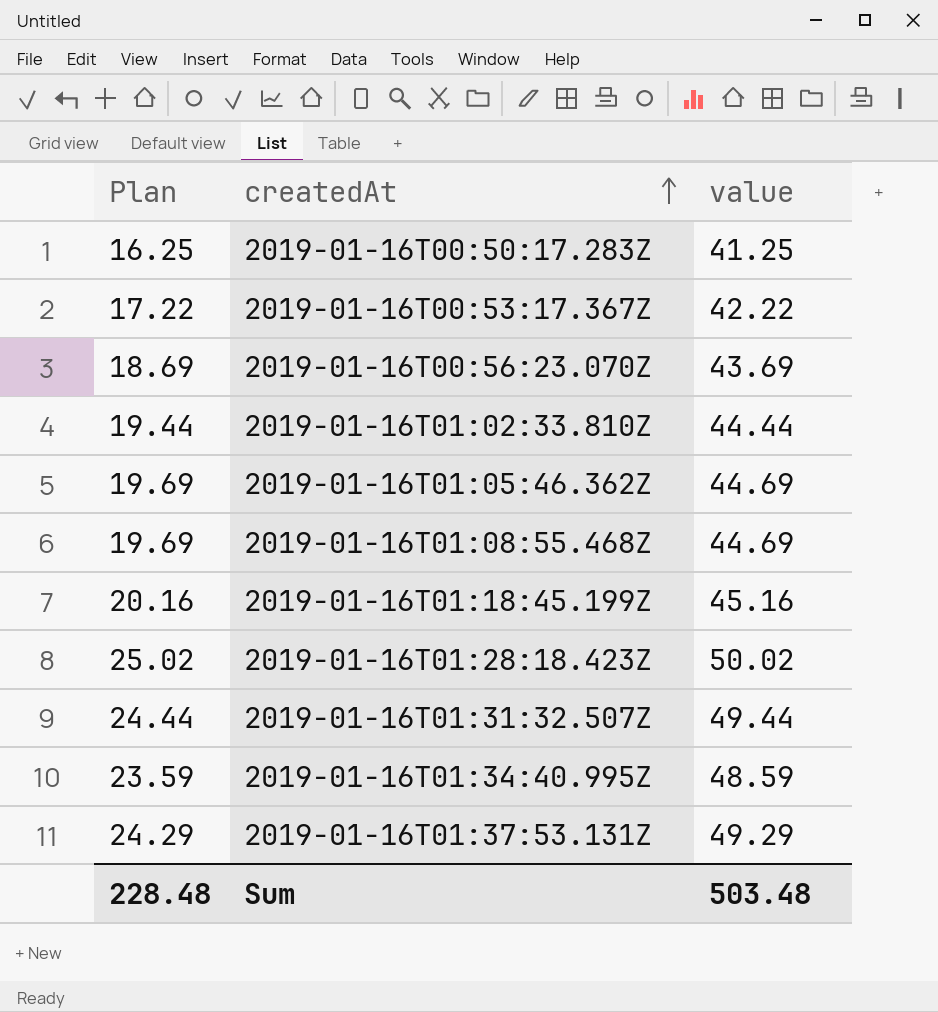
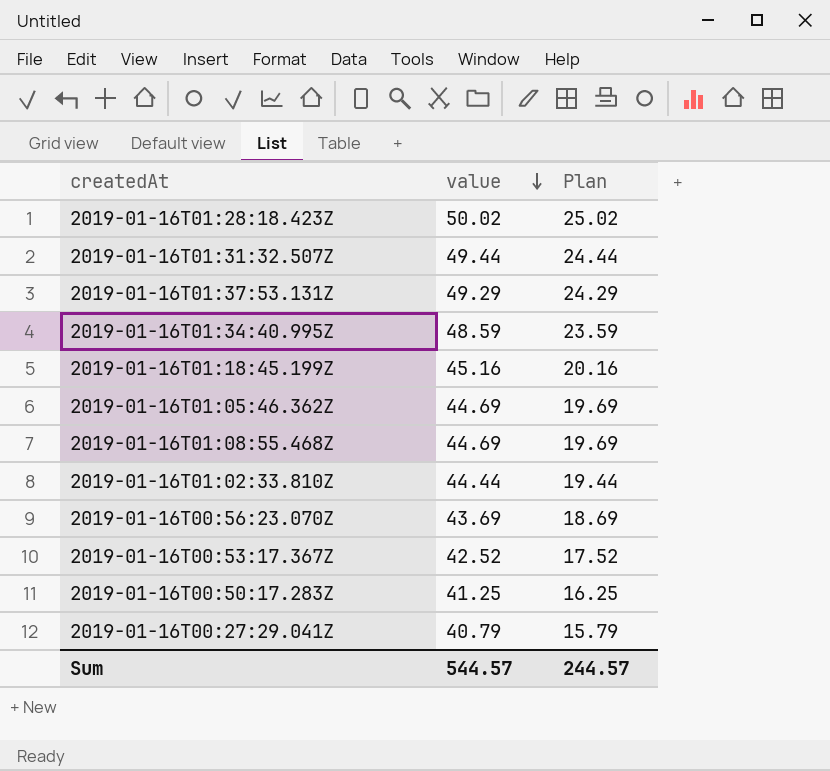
row order: createdAt ascending -> value descending
column Plan | position: 1 -> 3
2019-01-16T00:53:17.367Z | value: 42.22 -> 42.52
2019-01-16T00:53:17.367Z | Plan: 17.22 -> 17.52
row 2019-01-16T00:27:29.041Z: none -> 40.79 | 15.79
Sum | value: 503.48 -> 544.57
Sum | Plan: 228.48 -> 244.57

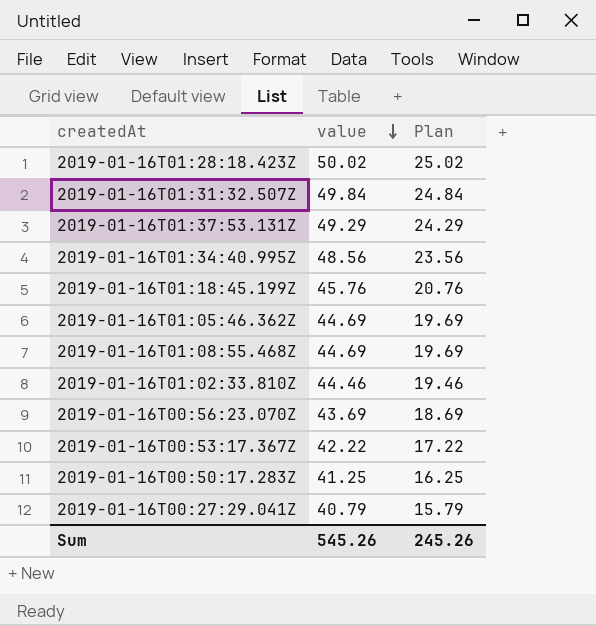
2019-01-16T01:31:32.507Z | value: 49.44 -> 49.84
2019-01-16T01:31:32.507Z | Plan: 24.44 -> 24.84
2019-01-16T01:34:40.995Z | value: 48.59 -> 48.56
2019-01-16T01:34:40.995Z | Plan: 23.59 -> 23.56
2019-01-16T01:18:45.199Z | value: 45.16 -> 45.76
2019-01-16T01:18:45.199Z | Plan: 20.16 -> 20.76
2019-01-16T01:02:33.810Z | value: 44.44 -> 44.46
2019-01-16T01:02:33.810Z | Plan: 19.44 -> 19.46
2019-01-16T00:53:17.367Z | value: 42.52 -> 42.22
2019-01-16T00:53:17.367Z | Plan: 17.52 -> 17.22
Sum | value: 544.57 -> 545.26
Sum | Plan: 244.57 -> 245.26

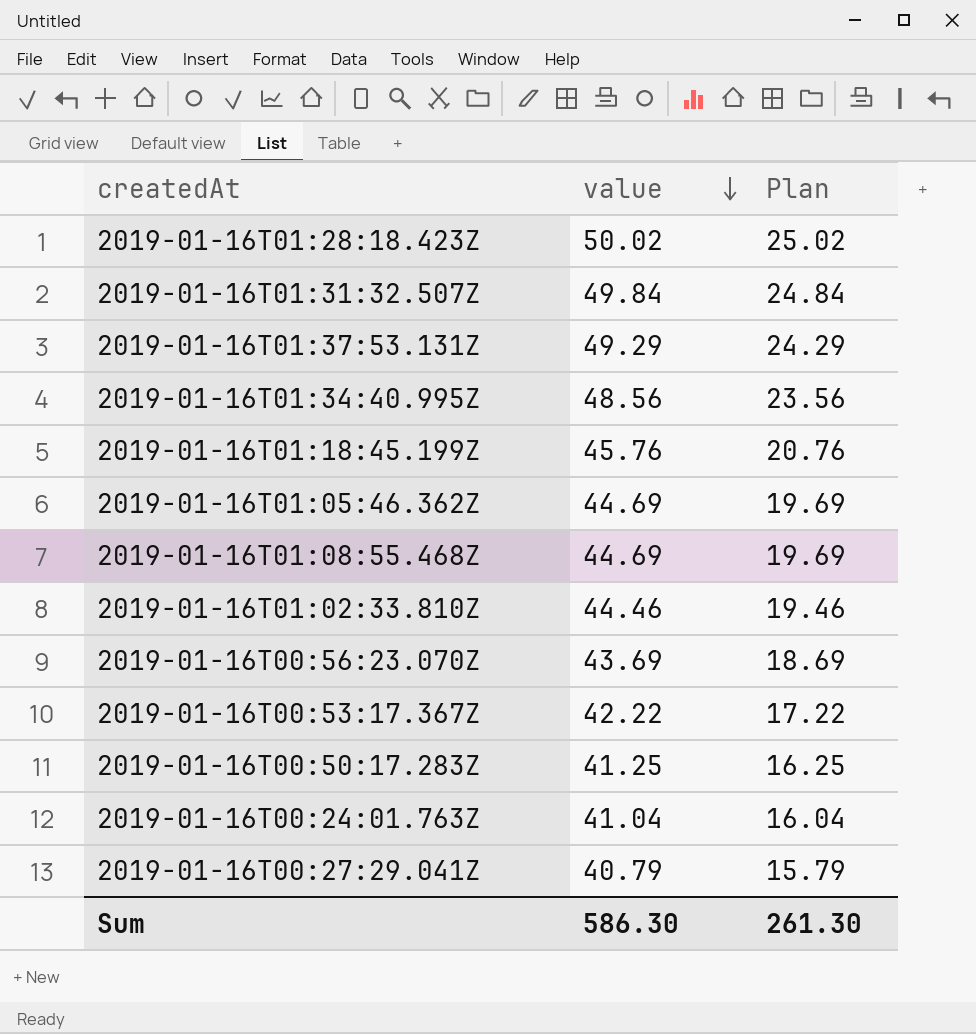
row 2019-01-16T00:24:01.763Z: none -> 41.04 | 16.04
Sum | value: 545.26 -> 586.30
Sum | Plan: 245.26 -> 261.30

